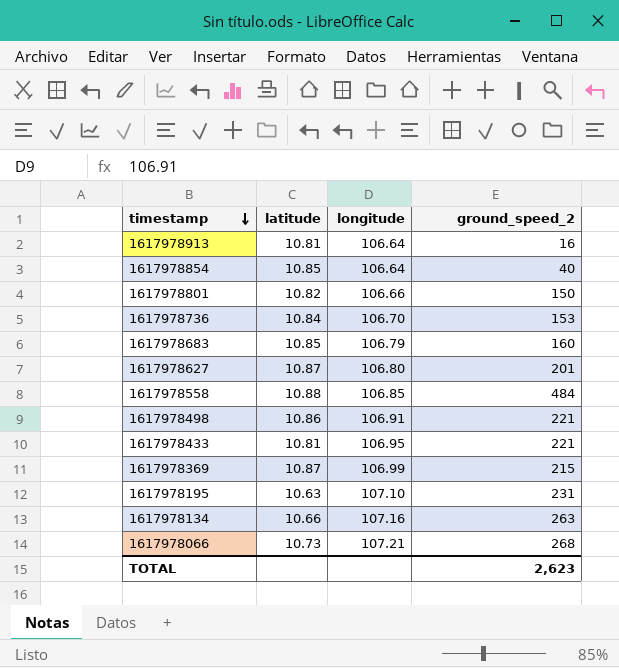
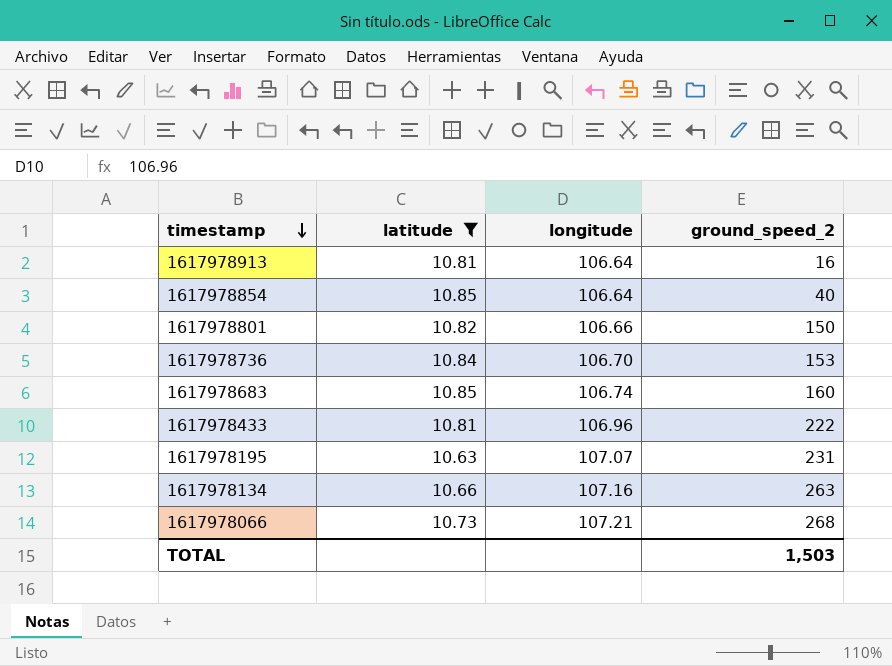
filter: none -> latitude <= 10.85
1617978683 | longitude: 106.79 -> 106.74
1617978433 | longitude: 106.95 -> 106.96
1617978433 | ground_speed_2: 221 -> 222
1617978195 | longitude: 107.10 -> 107.07
TOTAL | ground_speed_2: 2,623 -> 1,503

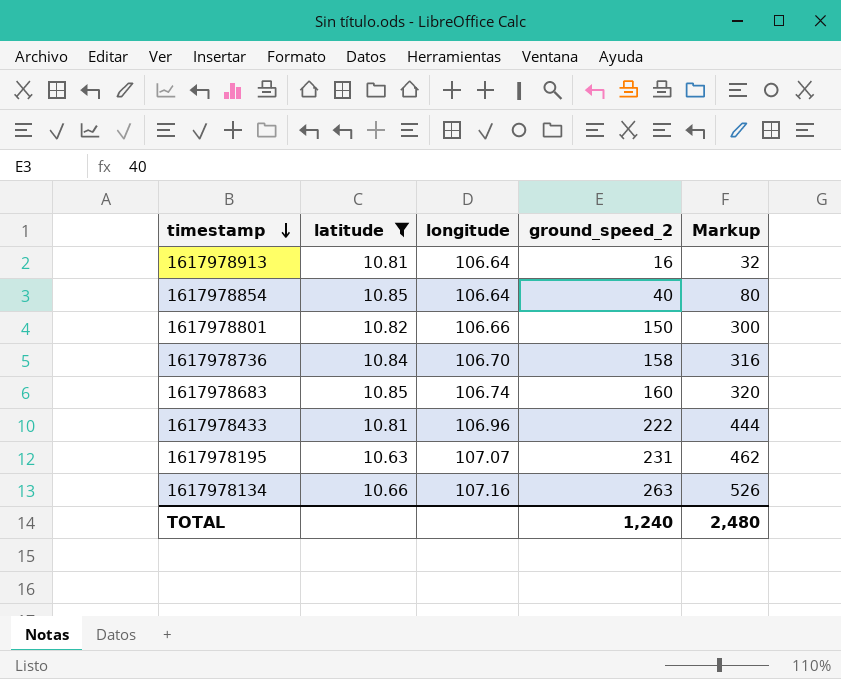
column Markup | formula: none -> [ground_speed_2] * 2
row 1617978066: 10.73 | 107.21 | 268 -> none
1617978736 | ground_speed_2: 153 -> 158
TOTAL | ground_speed_2: 1,503 -> 1,240

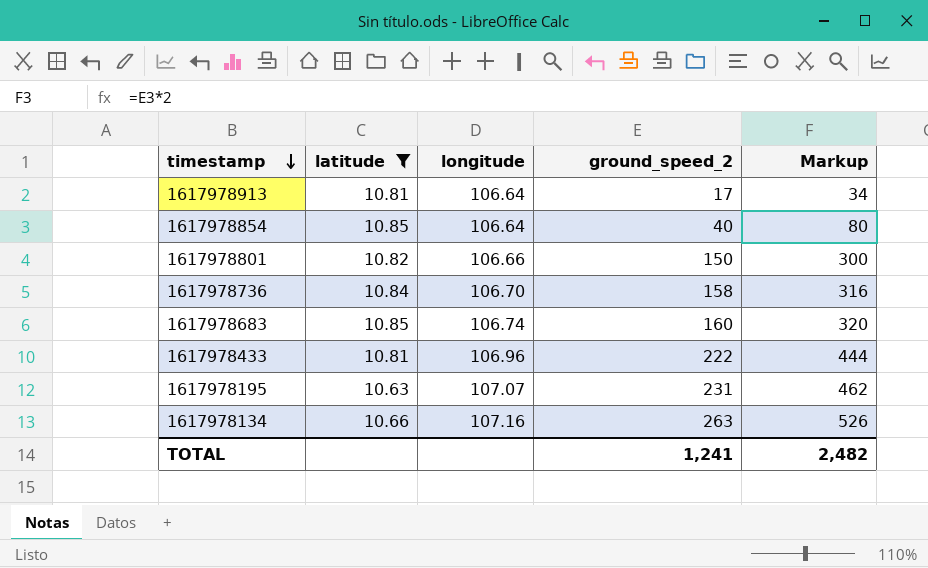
1617978913 | ground_speed_2: 16 -> 17
1617978913 | Markup: 32 -> 34
TOTAL | ground_speed_2: 1,240 -> 1,241
TOTAL | Markup: 2,480 -> 2,482

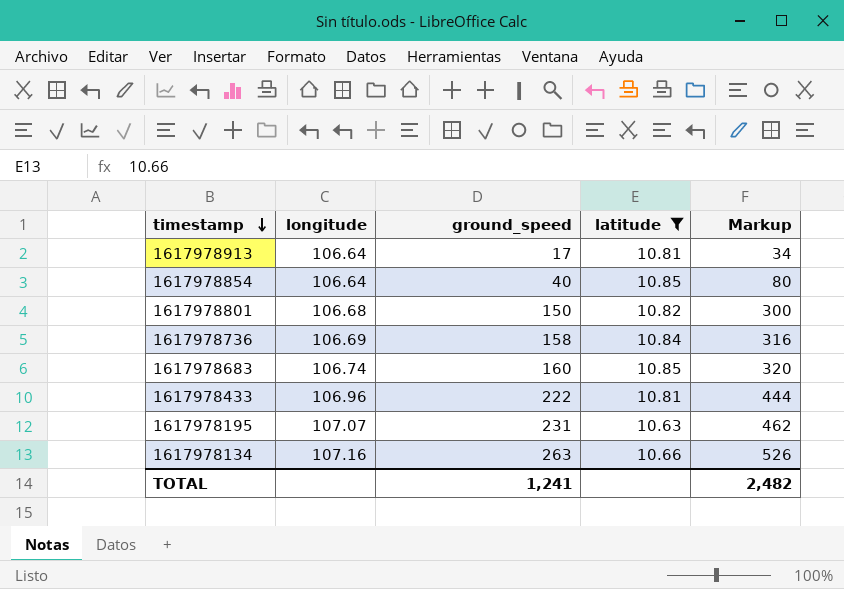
column name: ground_speed_2 -> ground_speed
column latitude | position: 2 -> 4
1617978801 | longitude: 106.66 -> 106.68
1617978736 | longitude: 106.70 -> 106.69

